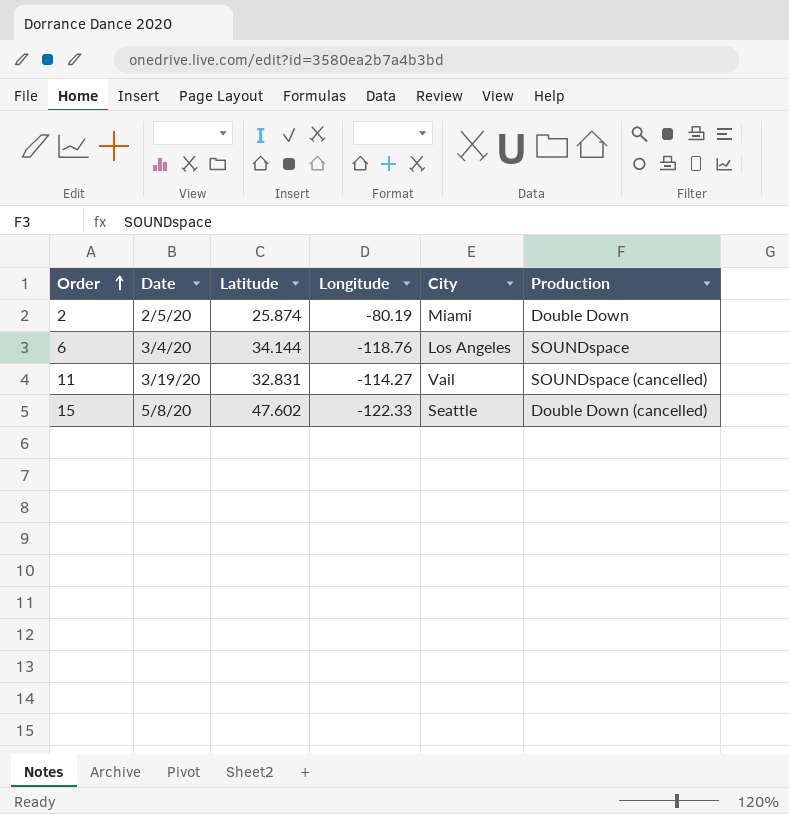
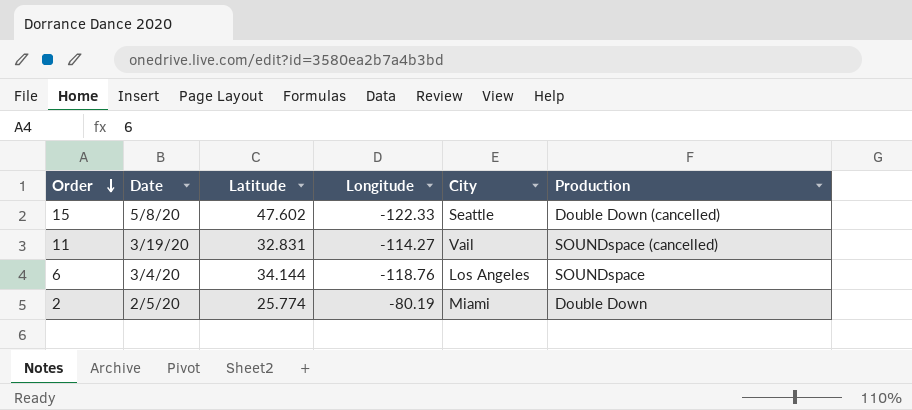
row order: Order ascending -> Order descending
2 | Latitude: 25.874 -> 25.774

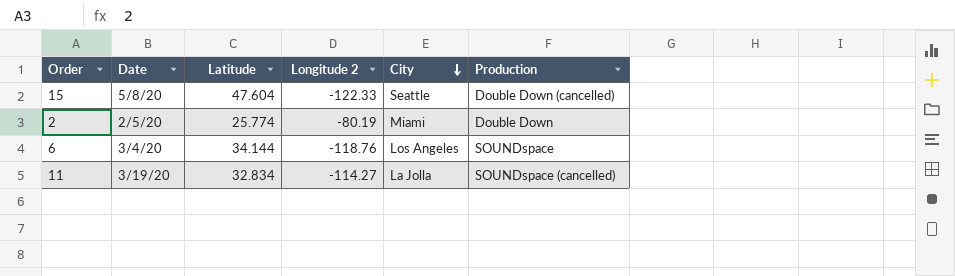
row order: Order descending -> City descending
column name: Longitude -> Longitude 2
15 | Latitude: 47.602 -> 47.604
11 | Latitude: 32.831 -> 32.834
11 | City: Vail -> La Jolla

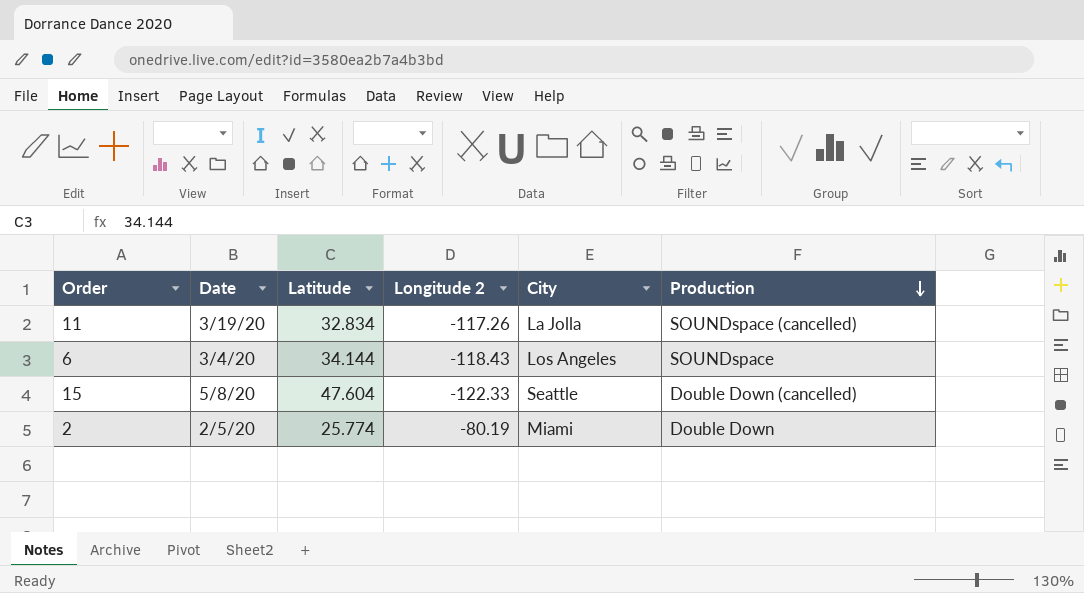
row order: City descending -> Production descending
11 | Longitude 2: -114.27 -> -117.26
6 | Longitude 2: -118.76 -> -118.43

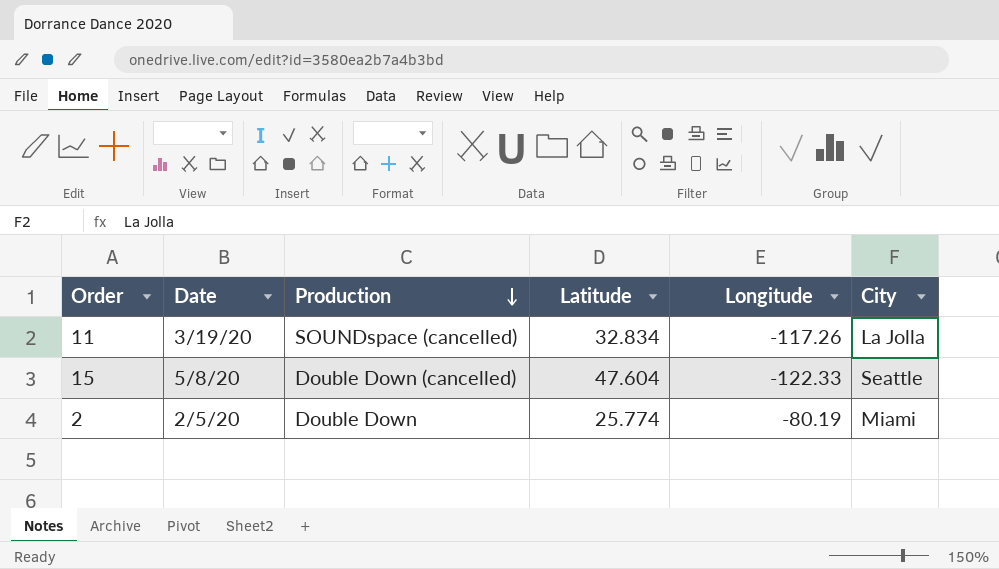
column Production | position: 6 -> 3
column name: Longitude 2 -> Longitude
row 6: 3/4/20 | 34.144 | -118.43 | Los Angeles | SOUNDspace -> none

